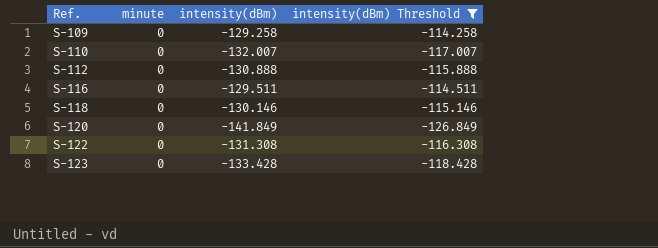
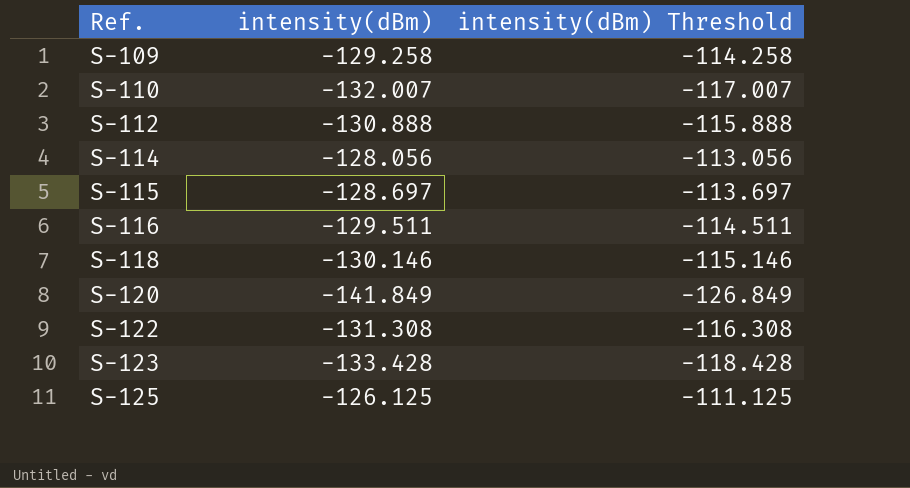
filter: intensity(dBm) Threshold <= -114.258 -> none
column minute | position: 2 -> none

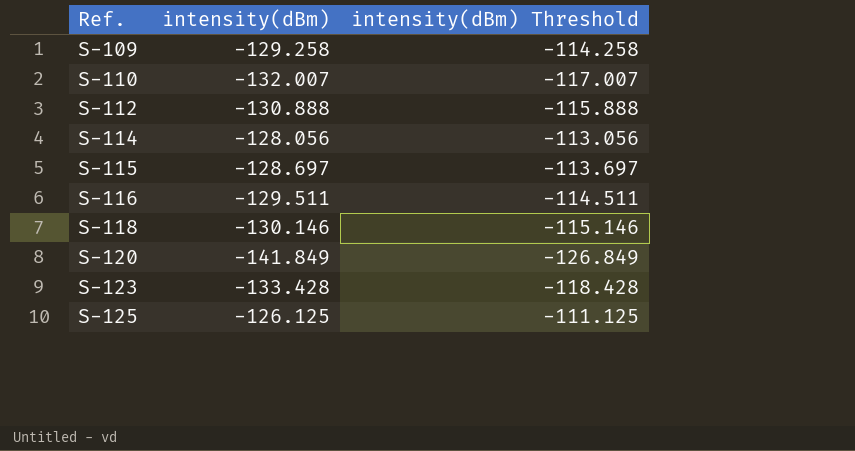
row S-122: -131.308 | -116.308 -> none

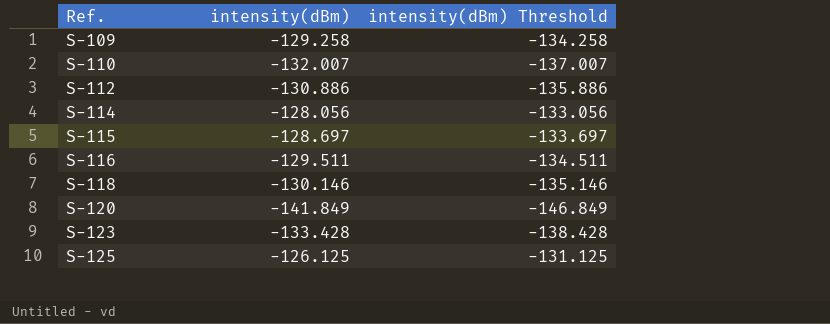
column intensity(dBm) Threshold | formula: [intensity(dBm)] + 15 -> [intensity(dBm)] - 5
S-112 | intensity(dBm): -130.888 -> -130.886

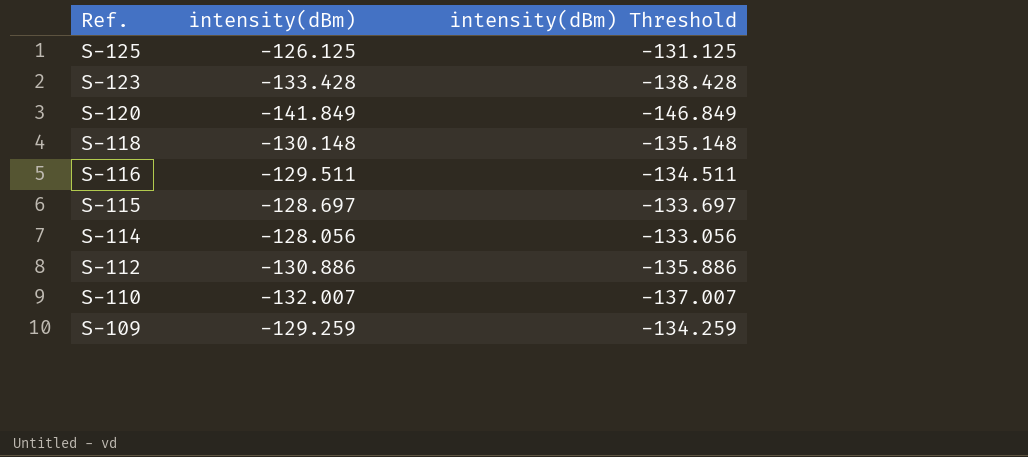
row order: Ref. ascending -> Ref. descending
S-118 | intensity(dBm): -130.146 -> -130.148
S-118 | intensity(dBm) Threshold: -135.146 -> -135.148
S-109 | intensity(dBm): -129.258 -> -129.259
S-109 | intensity(dBm) Threshold: -134.258 -> -134.259

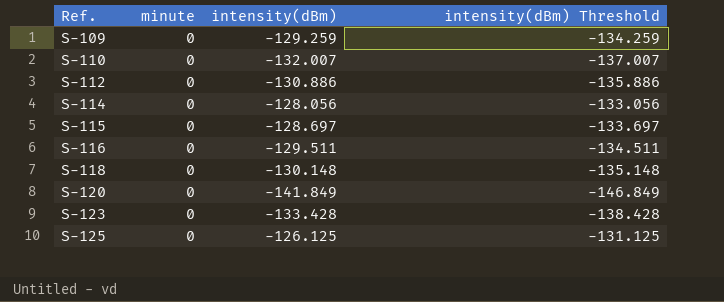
row order: Ref. descending -> Ref. ascending
column minute | position: none -> 2

